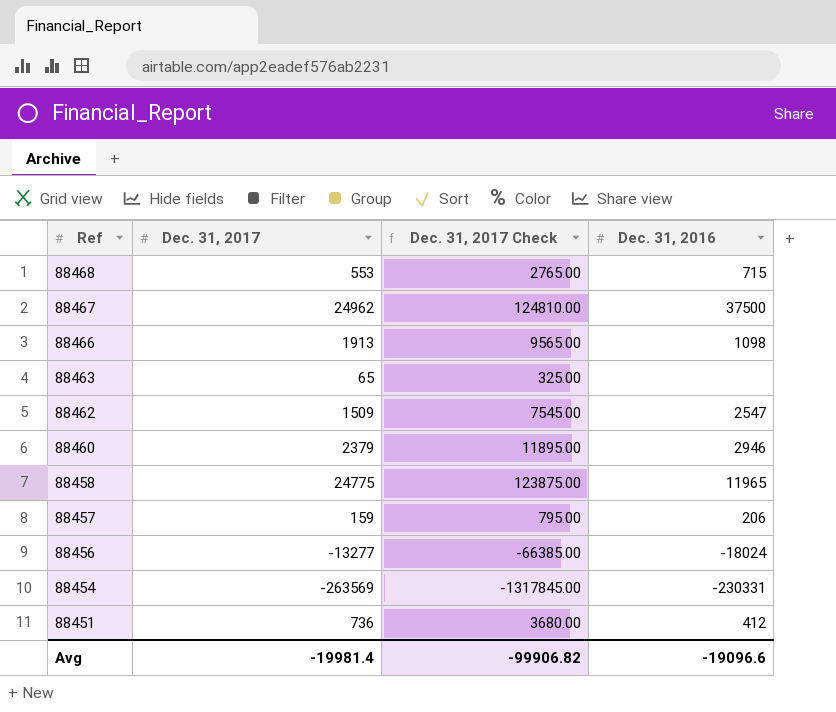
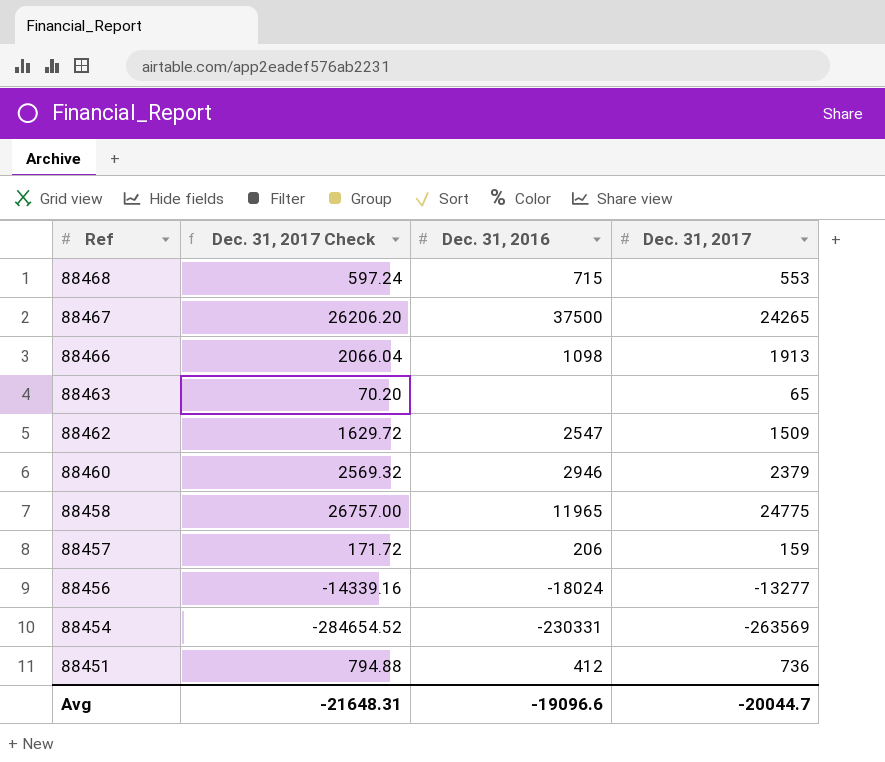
column Dec. 31, 2017 Check | formula: [Dec. 31, 2017] * 5 -> [Dec. 31, 2017] * 1.08
column Dec. 31, 2017 | position: 2 -> 4
88467 | Dec. 31, 2017: 24962 -> 24265
Avg | Dec. 31, 2017 Check: -99906.82 -> -21648.31
Avg | Dec. 31, 2017: -19981.4 -> -20044.7

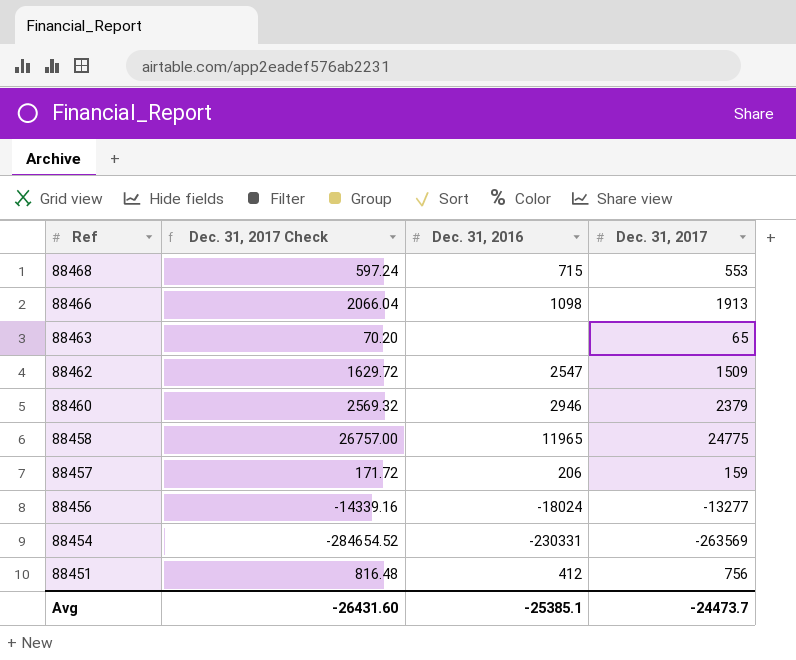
row 88467: 26206.20 | 37500 | 24265 -> none
88451 | Dec. 31, 2017 Check: 794.88 -> 816.48
88451 | Dec. 31, 2017: 736 -> 756
Avg | Dec. 31, 2017 Check: -21648.31 -> -26431.60
Avg | Dec. 31, 2016: -19096.6 -> -25385.1
Avg | Dec. 31, 2017: -20044.7 -> -24473.7

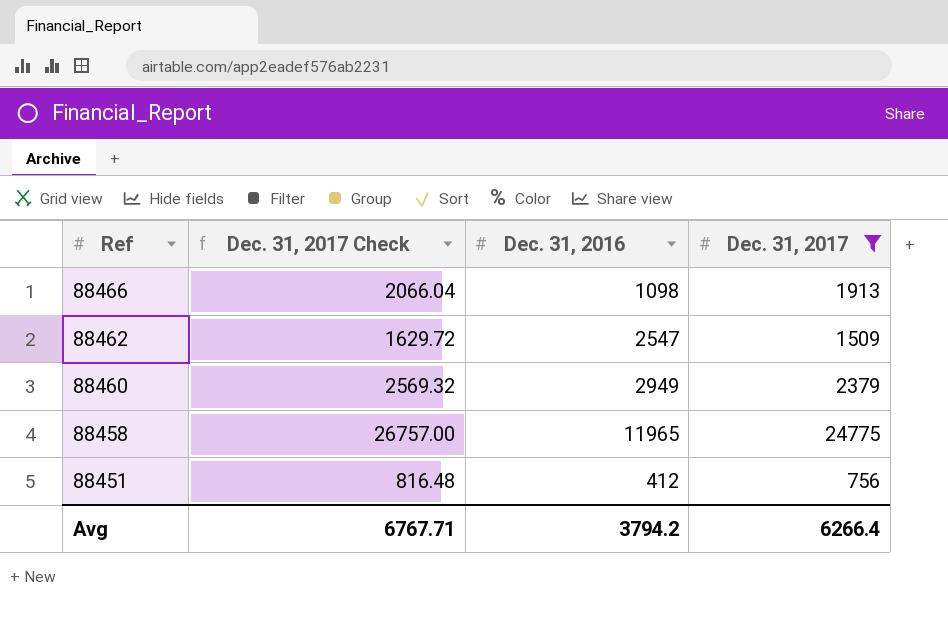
filter: none -> Dec. 31, 2017 >= 756
88460 | Dec. 31, 2016: 2946 -> 2949
Avg | Dec. 31, 2017 Check: -26431.60 -> 6767.71
Avg | Dec. 31, 2016: -25385.1 -> 3794.2
Avg | Dec. 31, 2017: -24473.7 -> 6266.4

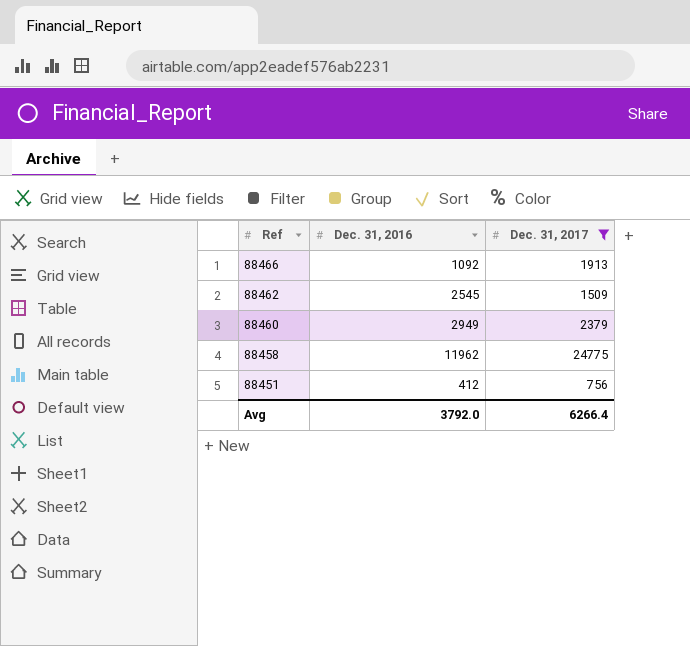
column Dec. 31, 2017 Check | formula: [Dec. 31, 2017] * 1.08 -> none
88466 | Dec. 31, 2016: 1098 -> 1092
88462 | Dec. 31, 2016: 2547 -> 2545
88458 | Dec. 31, 2016: 11965 -> 11962
Avg | Dec. 31, 2016: 3794.2 -> 3792.0

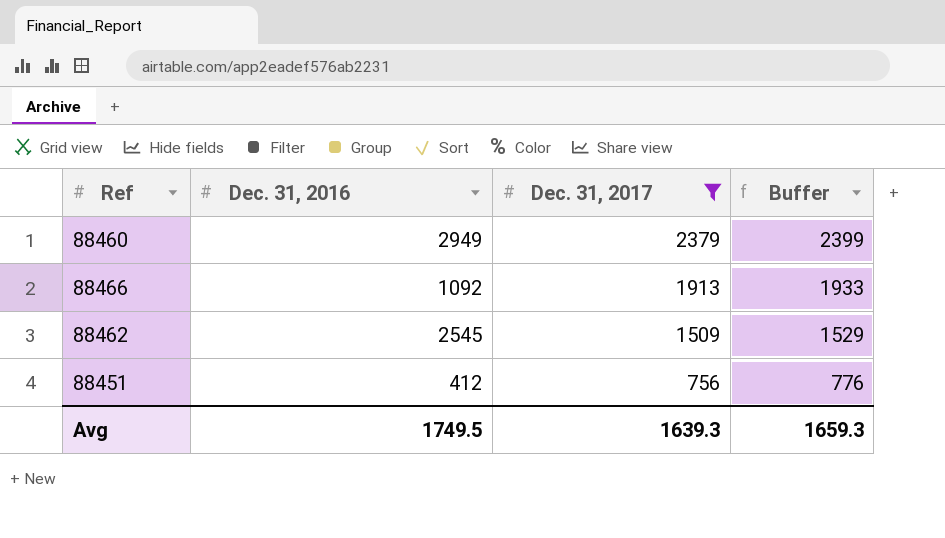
row order: Ref descending -> Dec. 31, 2017 descending
column Buffer | formula: none -> [Dec. 31, 2017] + 20
row 88458: 11962 | 24775 -> none
Avg | Dec. 31, 2016: 3792.0 -> 1749.5
Avg | Dec. 31, 2017: 6266.4 -> 1639.3

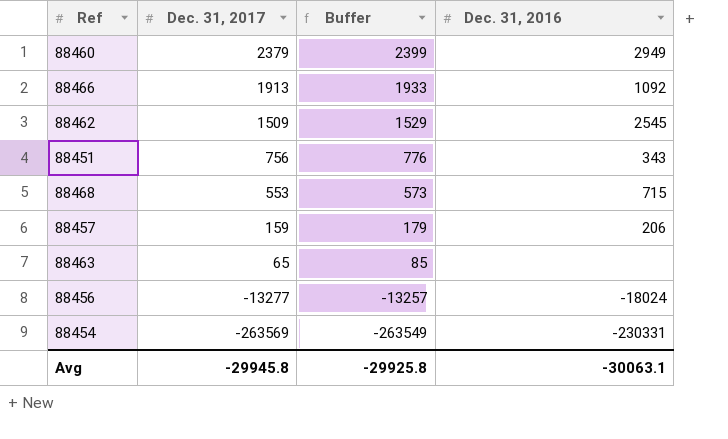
filter: Dec. 31, 2017 >= 756 -> none
column Dec. 31, 2016 | position: 2 -> 4
88451 | Dec. 31, 2016: 412 -> 343
Avg | Dec. 31, 2017: 1639.3 -> -29945.8
Avg | Buffer: 1659.3 -> -29925.8
Avg | Dec. 31, 2016: 1749.5 -> -30063.1

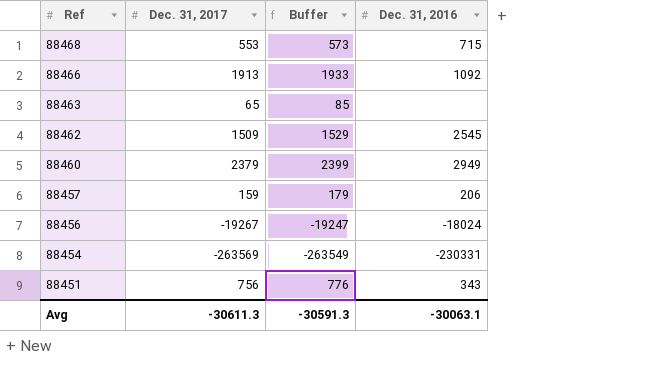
row order: Dec. 31, 2017 descending -> Ref descending
88456 | Dec. 31, 2017: -13277 -> -19267
88456 | Buffer: -13257 -> -19247
Avg | Dec. 31, 2017: -29945.8 -> -30611.3
Avg | Buffer: -29925.8 -> -30591.3

